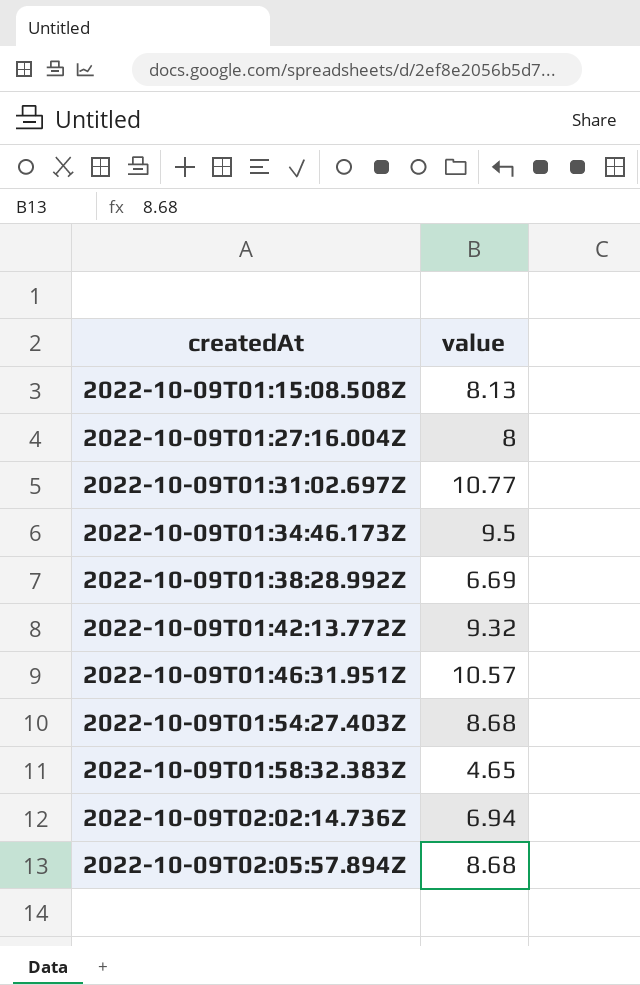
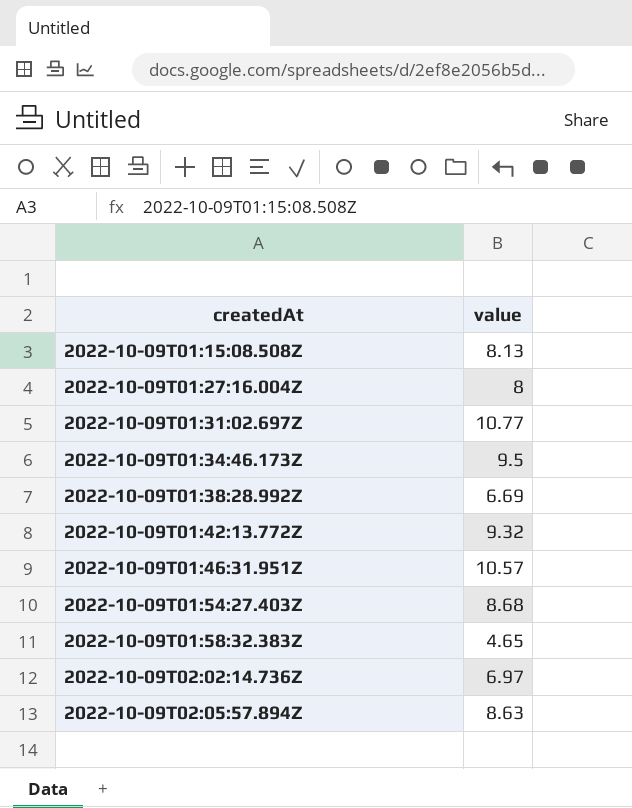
2022-10-09T02:02:14.736Z | value: 6.94 -> 6.97
2022-10-09T02:05:57.894Z | value: 8.68 -> 8.63

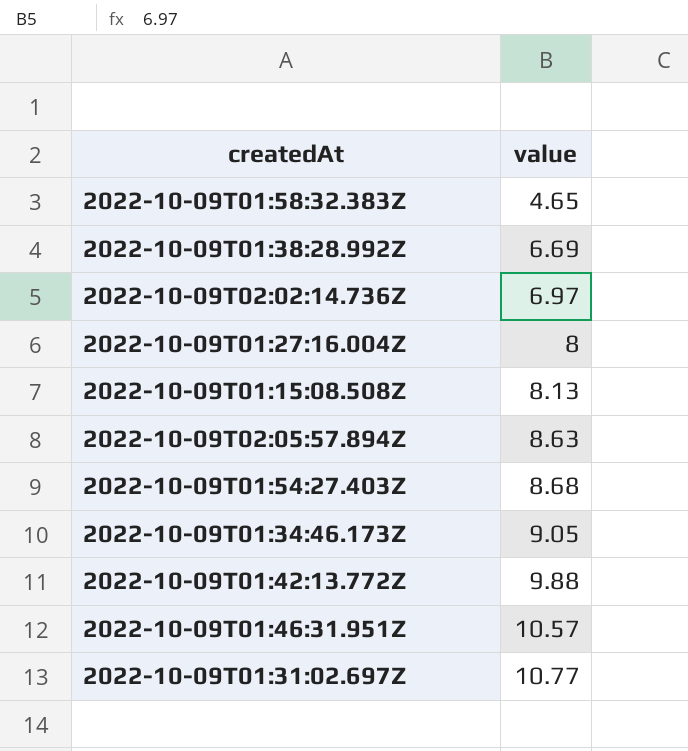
row order: createdAt ascending -> value ascending
2022-10-09T01:34:46.173Z | value: 9.5 -> 9.05
2022-10-09T01:42:13.772Z | value: 9.32 -> 9.88

